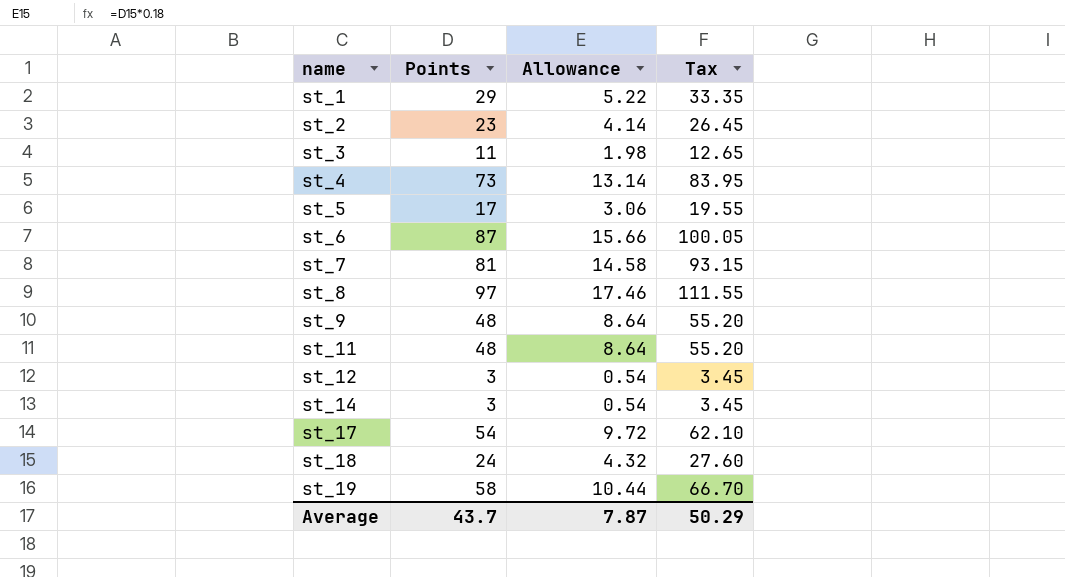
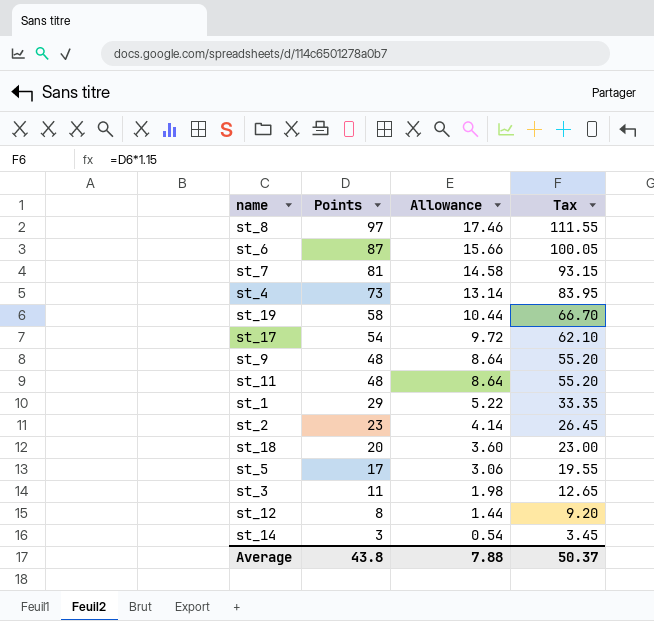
row order: name ascending -> Points descending
st_18 | Points: 24 -> 20
st_18 | Allowance: 4.32 -> 3.60
st_18 | Tax: 27.60 -> 23.00
st_12 | Points: 3 -> 8
st_12 | Allowance: 0.54 -> 1.44
st_12 | Tax: 3.45 -> 9.20
Average | Points: 43.7 -> 43.8
Average | Allowance: 7.87 -> 7.88
Average | Tax: 50.29 -> 50.37

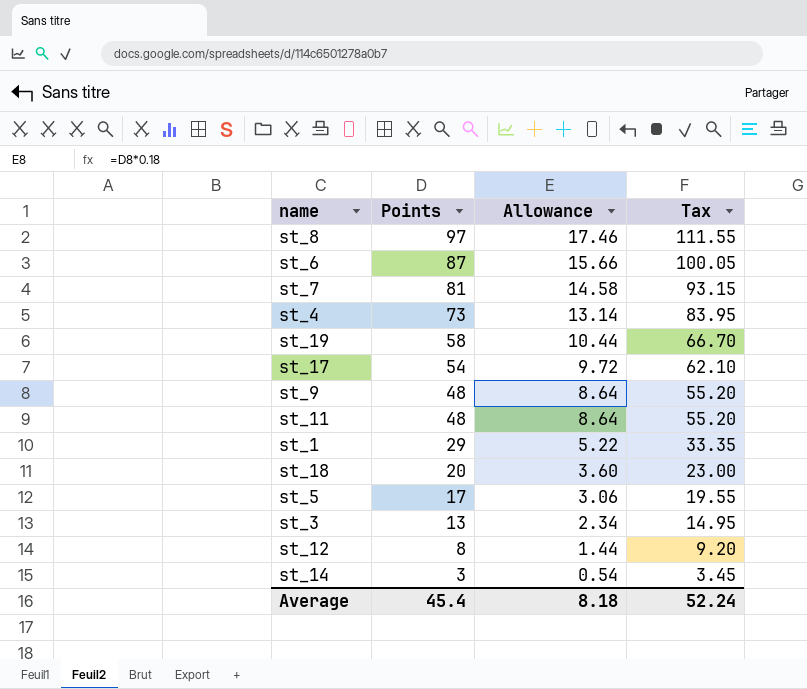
row st_2: 23 | 4.14 | 26.45 -> none
st_3 | Points: 11 -> 13
st_3 | Allowance: 1.98 -> 2.34
st_3 | Tax: 12.65 -> 14.95
Average | Points: 43.8 -> 45.4
Average | Allowance: 7.88 -> 8.18
Average | Tax: 50.37 -> 52.24

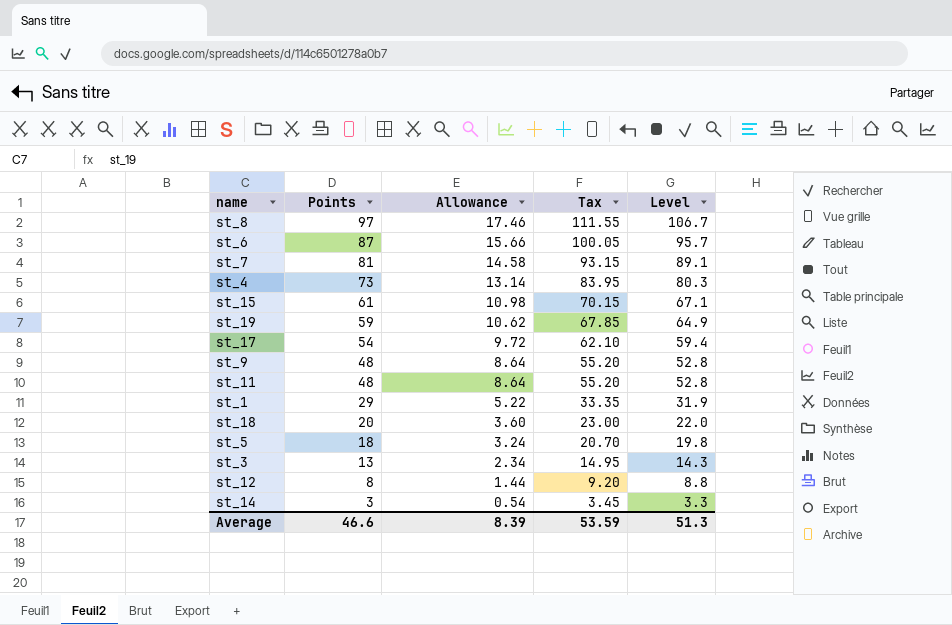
column Level | formula: none -> [Points] * 1.1
row st_15: none -> 61 | 10.98 | 70.15 | 67.1
st_19 | Points: 58 -> 59
st_19 | Allowance: 10.44 -> 10.62
st_19 | Tax: 66.70 -> 67.85
st_5 | Points: 17 -> 18
st_5 | Allowance: 3.06 -> 3.24
st_5 | Tax: 19.55 -> 20.70
Average | Points: 45.4 -> 46.6
Average | Allowance: 8.18 -> 8.39
Average | Tax: 52.24 -> 53.59

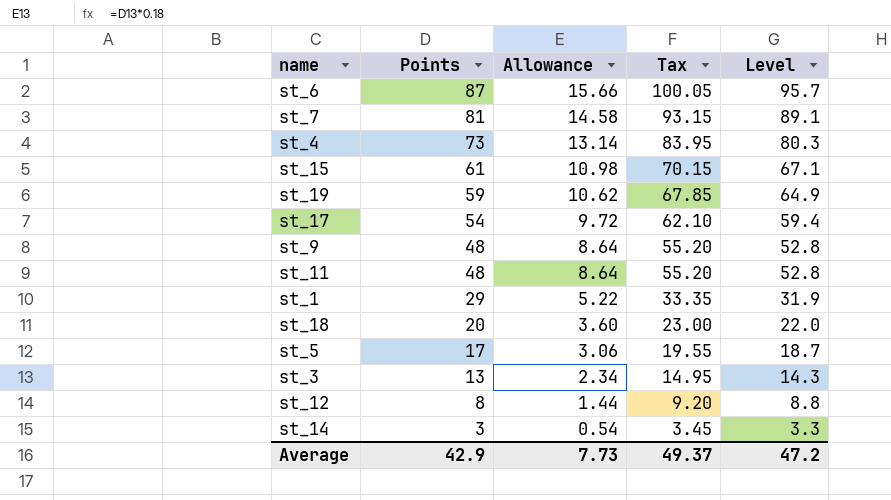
row st_8: 97 | 17.46 | 111.55 | 106.7 -> none
st_5 | Points: 18 -> 17
st_5 | Allowance: 3.24 -> 3.06
st_5 | Tax: 20.70 -> 19.55
st_5 | Level: 19.8 -> 18.7
Average | Points: 46.6 -> 42.9
Average | Allowance: 8.39 -> 7.73
Average | Tax: 53.59 -> 49.37
Average | Level: 51.3 -> 47.2

